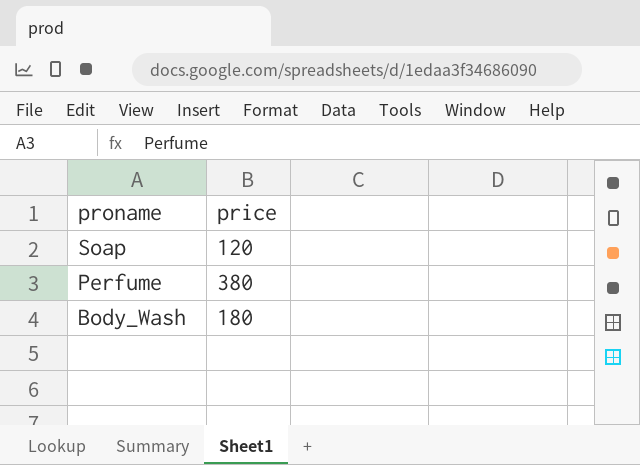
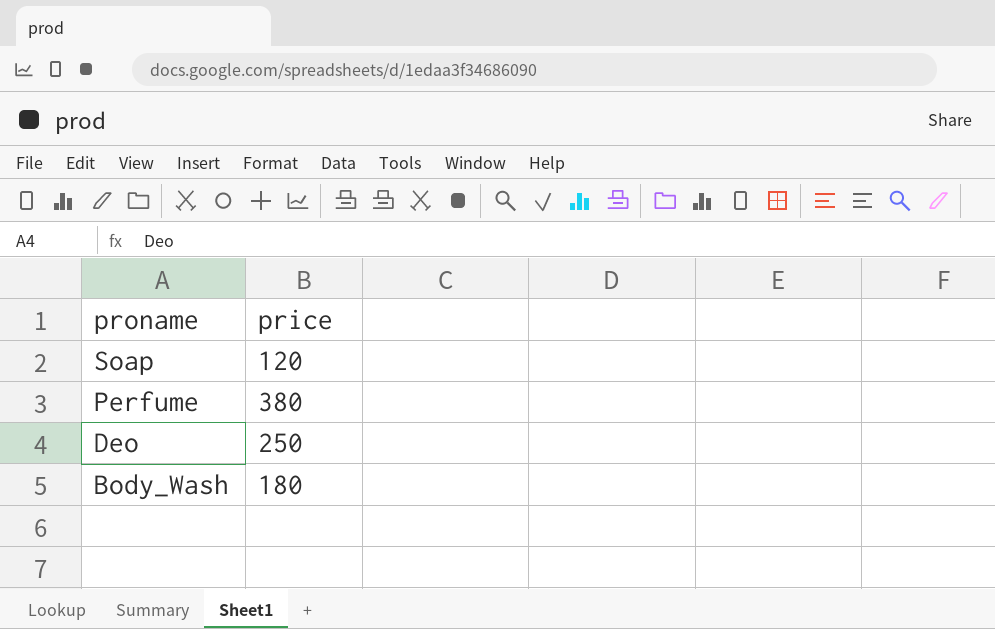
row Deo: none -> 250

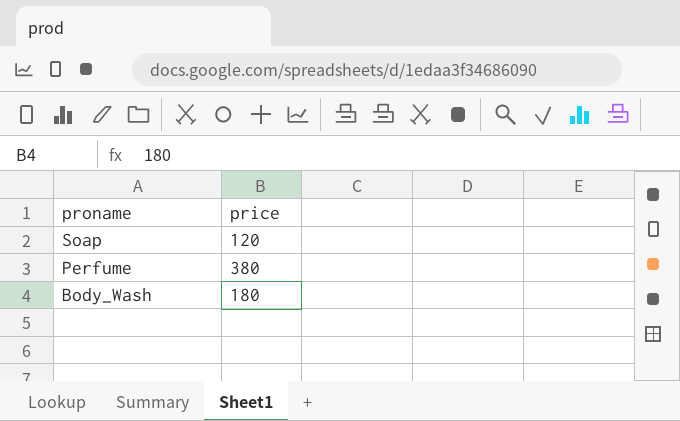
row Deo: 250 -> none

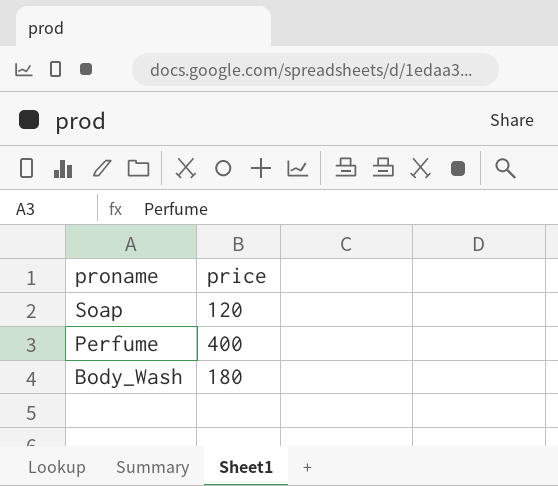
Perfume | price: 380 -> 400

